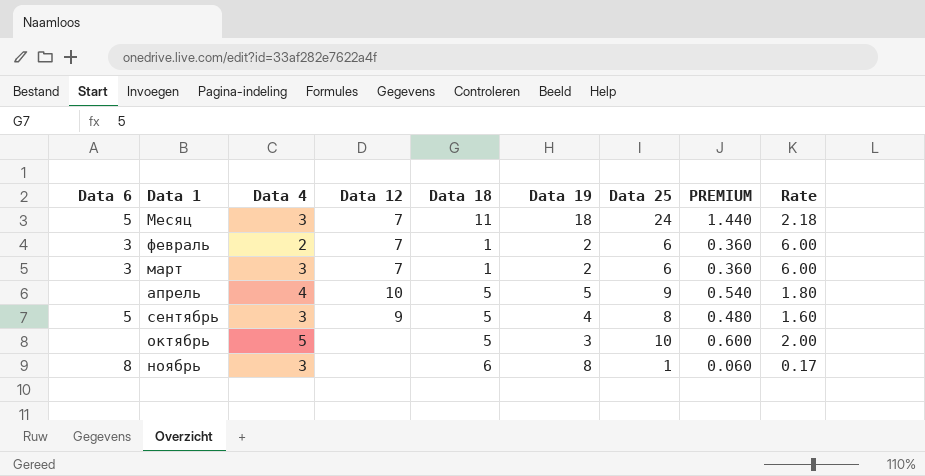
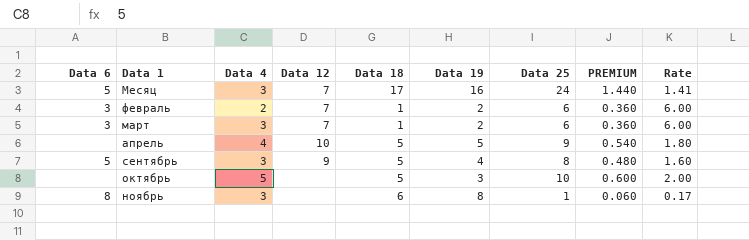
Месяц | Data 18: 11 -> 17
Месяц | Data 19: 18 -> 16
Месяц | Rate: 2.18 -> 1.41

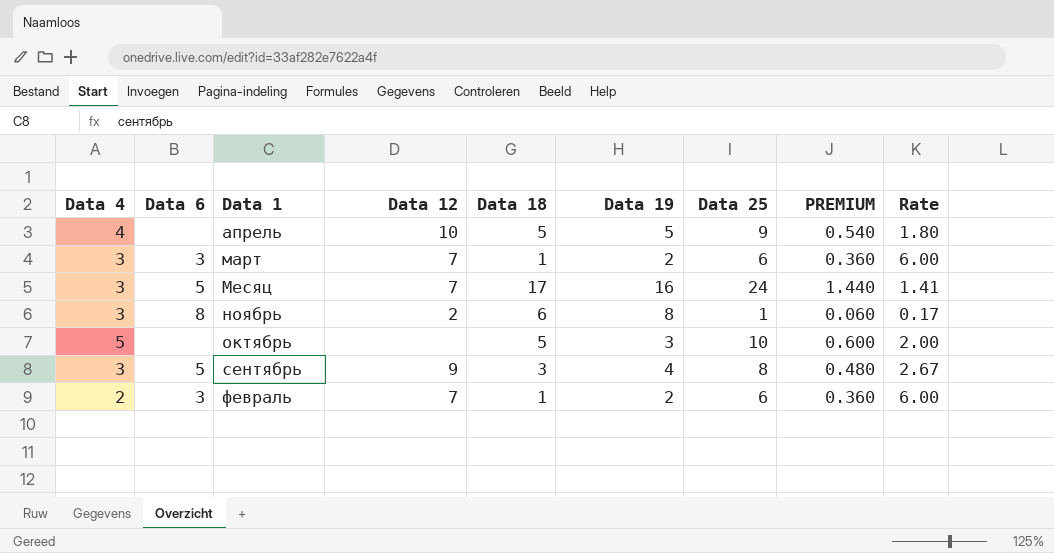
row order: none -> Data 1 ascending
column Data 4 | position: 3 -> 1
ноябрь | Data 12: none -> 2
сентябрь | Data 18: 5 -> 3
сентябрь | Rate: 1.60 -> 2.67

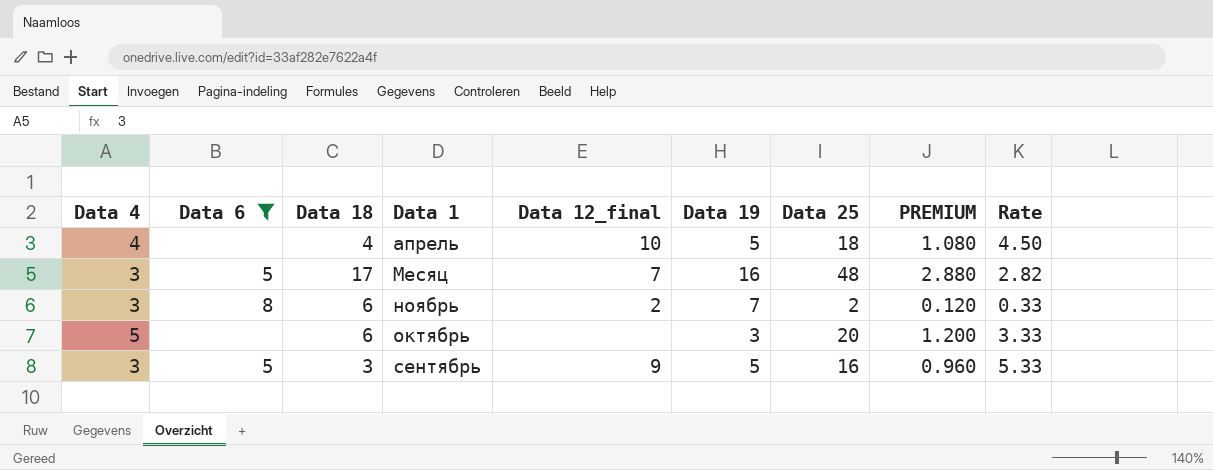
filter: none -> Data 6 != 3
column Data 18 | position: 5 -> 3
column name: Data 12 -> Data 12_final
апрель | Data 18: 5 -> 4
апрель | Data 25: 9 -> 18
апрель | PREMIUM: 0.540 -> 1.080
апрель | Rate: 1.80 -> 4.50
Месяц | Data 25: 24 -> 48
Месяц | PREMIUM: 1.440 -> 2.880
Месяц | Rate: 1.41 -> 2.82
ноябрь | Data 19: 8 -> 7
ноябрь | Data 25: 1 -> 2
ноябрь | PREMIUM: 0.060 -> 0.120
ноябрь | Rate: 0.17 -> 0.33
октябрь | Data 18: 5 -> 6
октябрь | Data 25: 10 -> 20
октябрь | PREMIUM: 0.600 -> 1.200
октябрь | Rate: 2.00 -> 3.33
сентябрь | Data 19: 4 -> 5
сентябрь | Data 25: 8 -> 16
сентябрь | PREMIUM: 0.480 -> 0.960
сентябрь | Rate: 2.67 -> 5.33

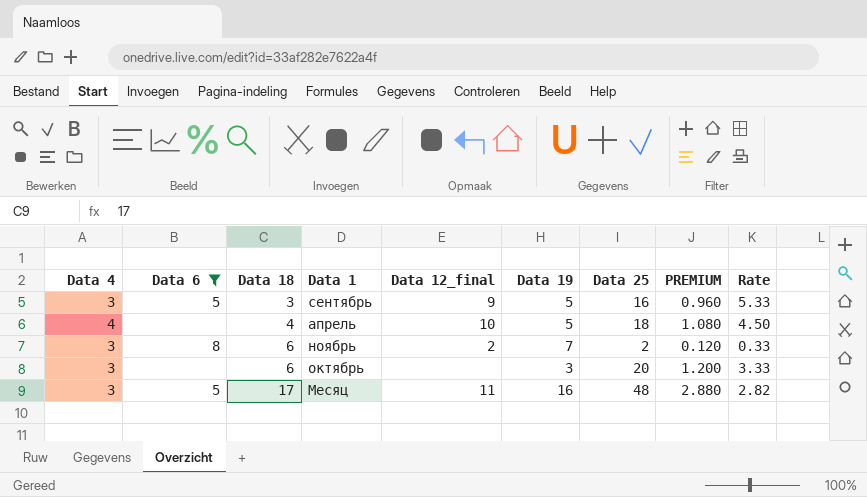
row order: Data 1 ascending -> Data 18 ascending
октябрь | Data 4: 5 -> 3
Месяц | Data 12_final: 7 -> 11

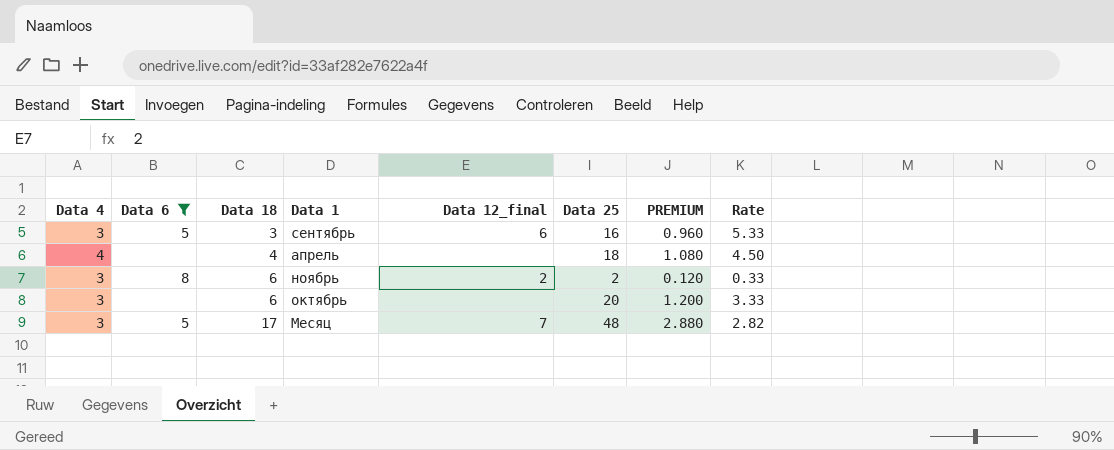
column Data 19 | position: 6 -> none
сентябрь | Data 12_final: 9 -> 6
апрель | Data 12_final: 10 -> none
Месяц | Data 12_final: 11 -> 7

